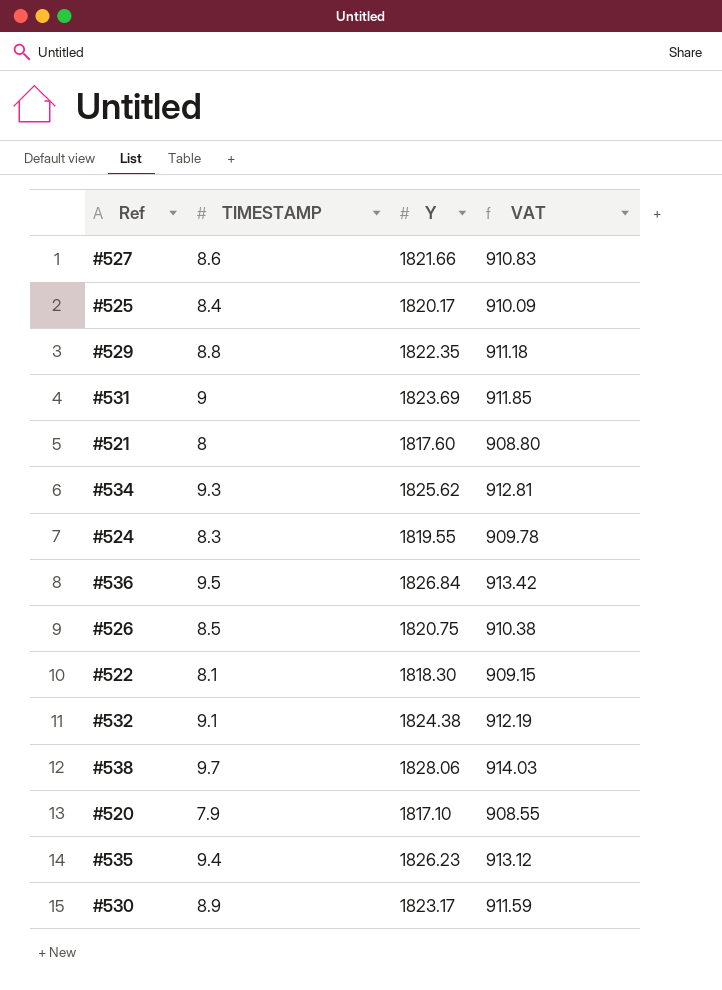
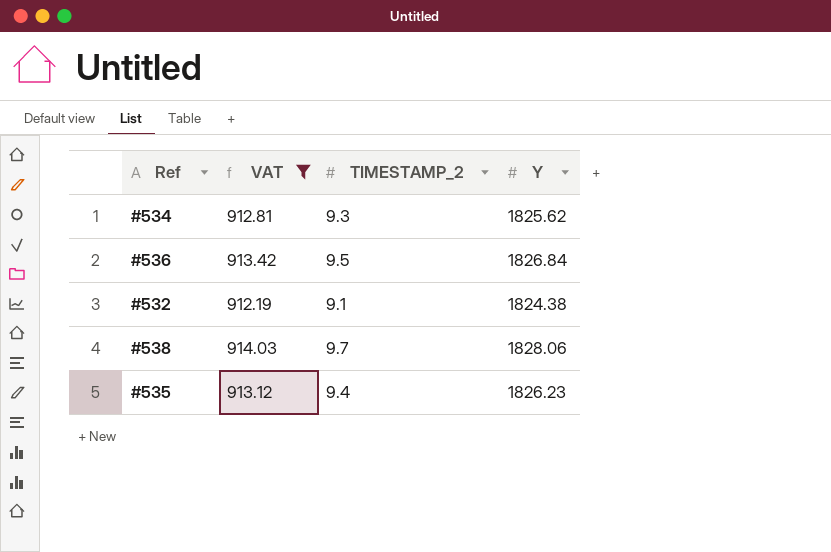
filter: none -> VAT >= 912.19
column VAT | position: 4 -> 2
column name: TIMESTAMP -> TIMESTAMP_2

